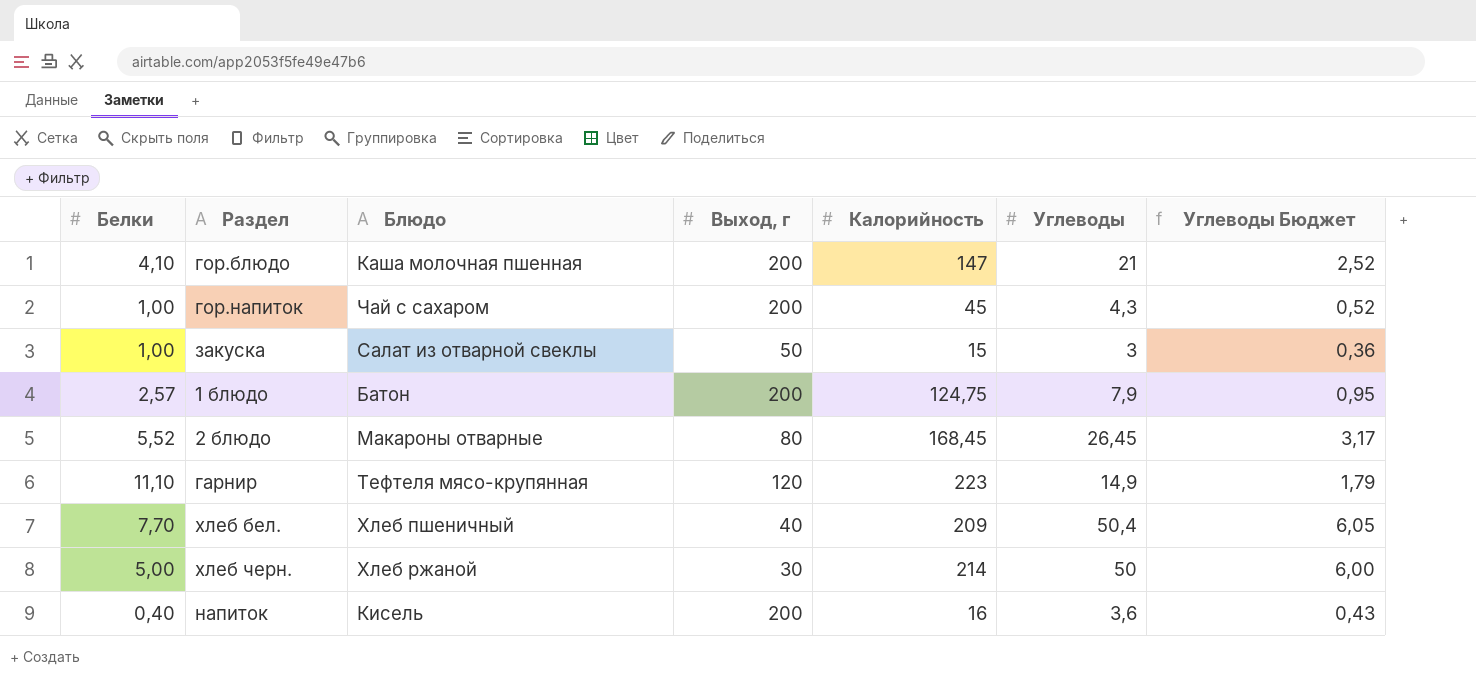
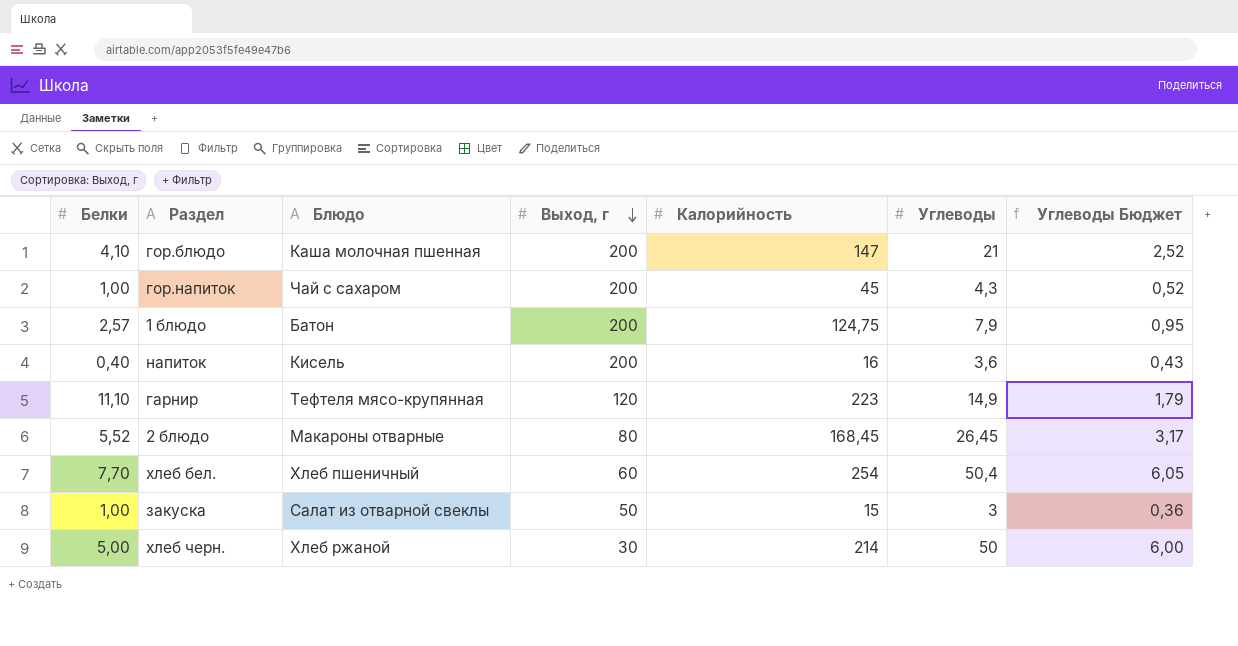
row order: none -> Выход, г descending
хлеб бел. | Выход, г: 40 -> 60
хлеб бел. | Калорийность: 209 -> 254

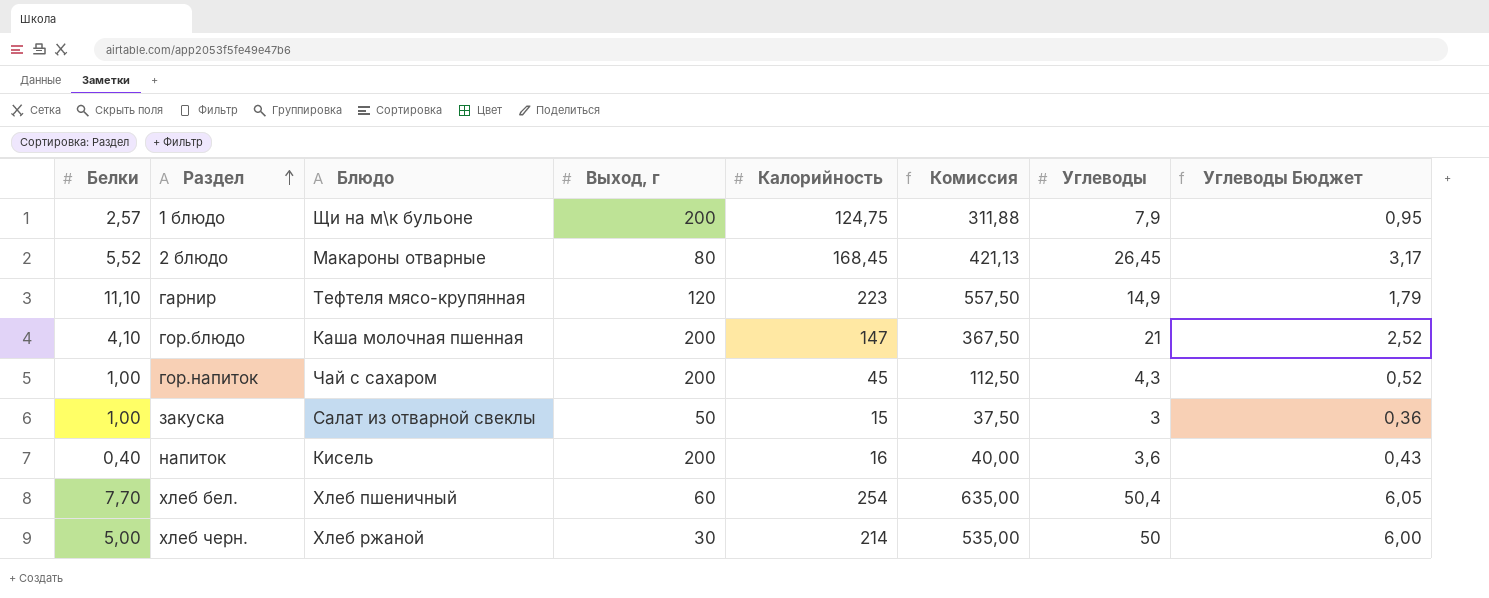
row order: Выход, г descending -> Раздел ascending
column Комиссия | formula: none -> [Калорийность] * 2,5
1 блюдо | Блюдо: Батон -> Щи на м\к бульоне

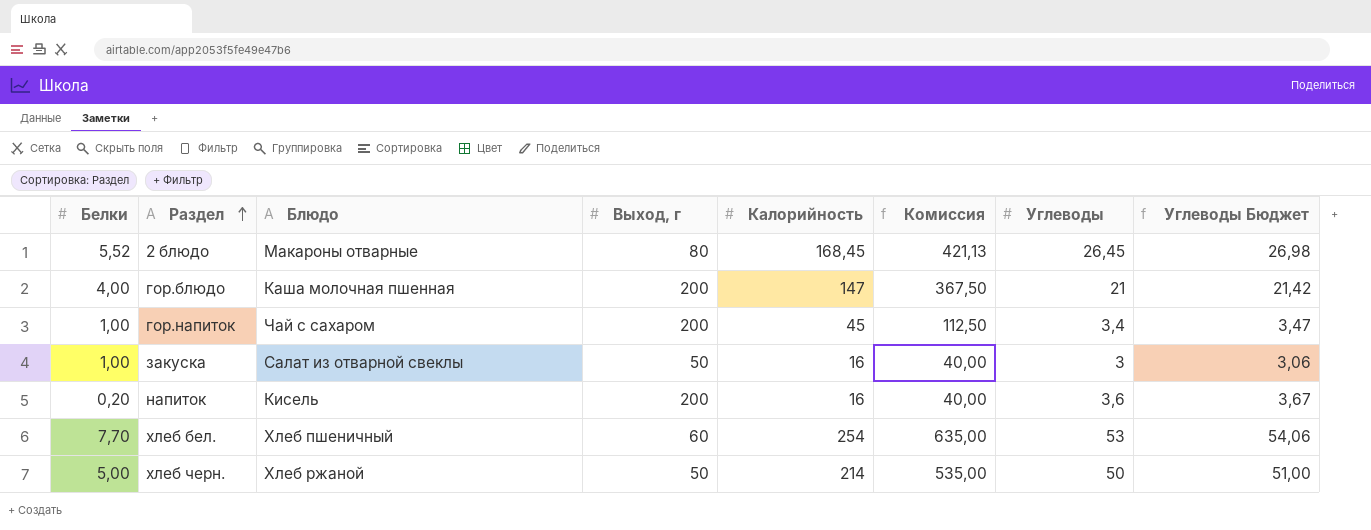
column Углеводы Бюджет | formula: [Углеводы] * 0,12 -> [Углеводы] * 1,02
row 1 блюдо: 2,57 | Щи на м\к бульоне | 200 | 124,75 | 311,88 | 7,9 | 0,95 -> none
row гарнир: 11,10 | Тефтеля мясо-крупянная | 120 | 223 | 557,50 | 14,9 | 1,79 -> none
гор.блюдо | Белки: 4,10 -> 4,00
гор.напиток | Углеводы: 4,3 -> 3,4
закуска | Калорийность: 15 -> 16
закуска | Комиссия: 37,50 -> 40,00
напиток | Белки: 0,40 -> 0,20
хлеб бел. | Углеводы: 50,4 -> 53
хлеб черн. | Выход, г: 30 -> 50

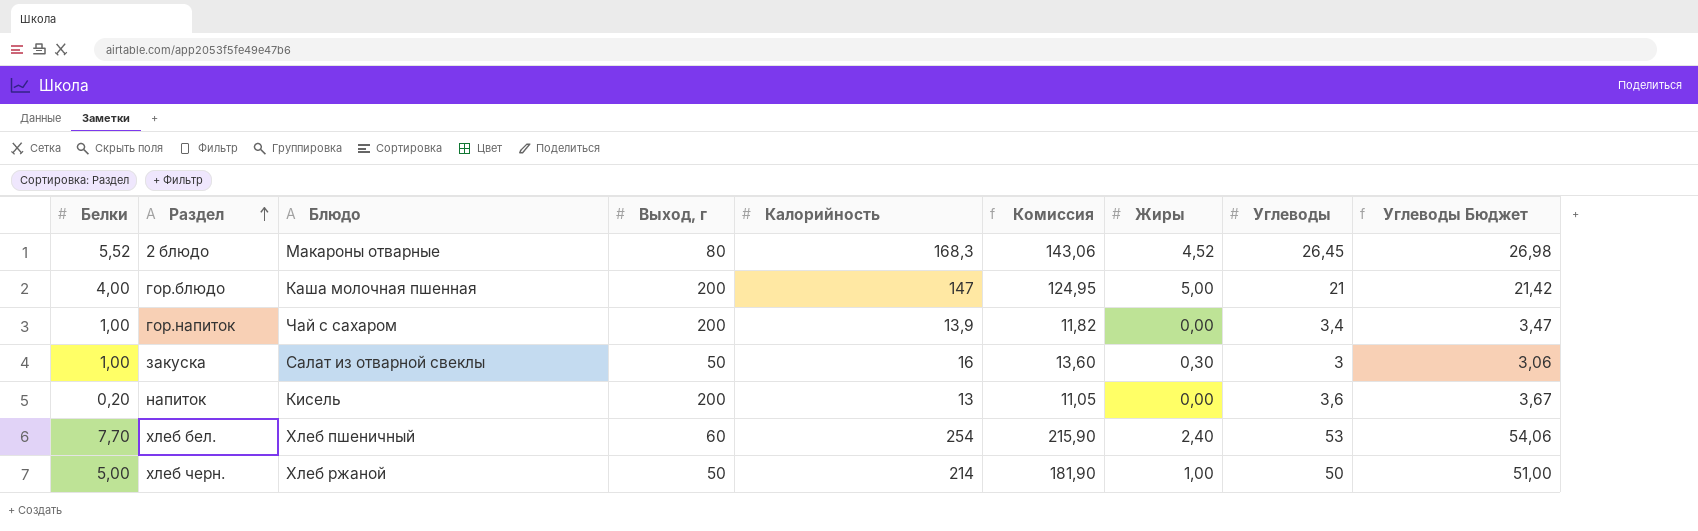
column Комиссия | formula: [Калорийность] * 2,5 -> [Калорийность] * 0,85
column Жиры | position: none -> 7
2 блюдо | Калорийность: 168,45 -> 168,3
гор.напиток | Калорийность: 45 -> 13,9
напиток | Калорийность: 16 -> 13

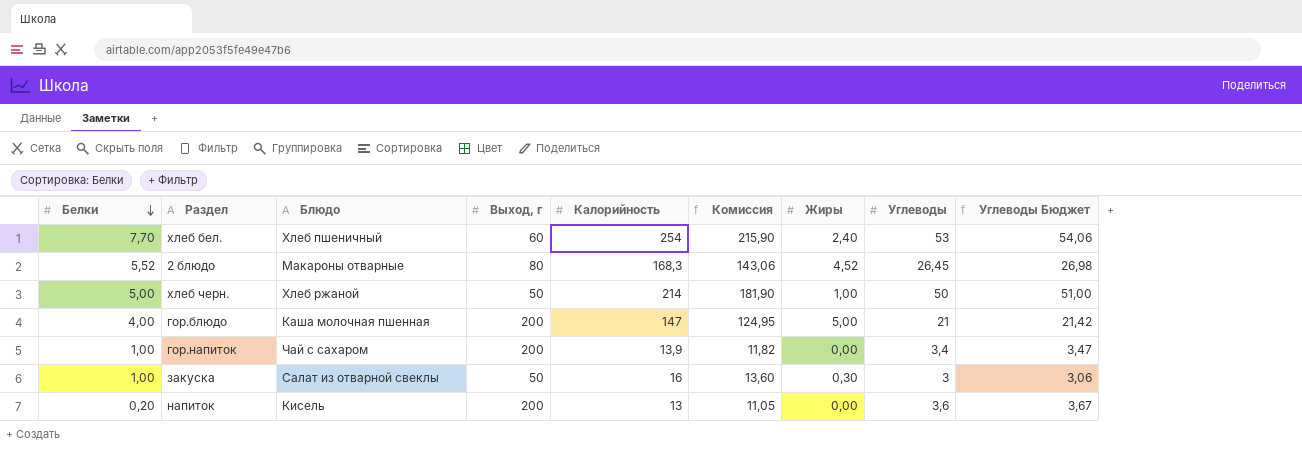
row order: Раздел ascending -> Белки descending

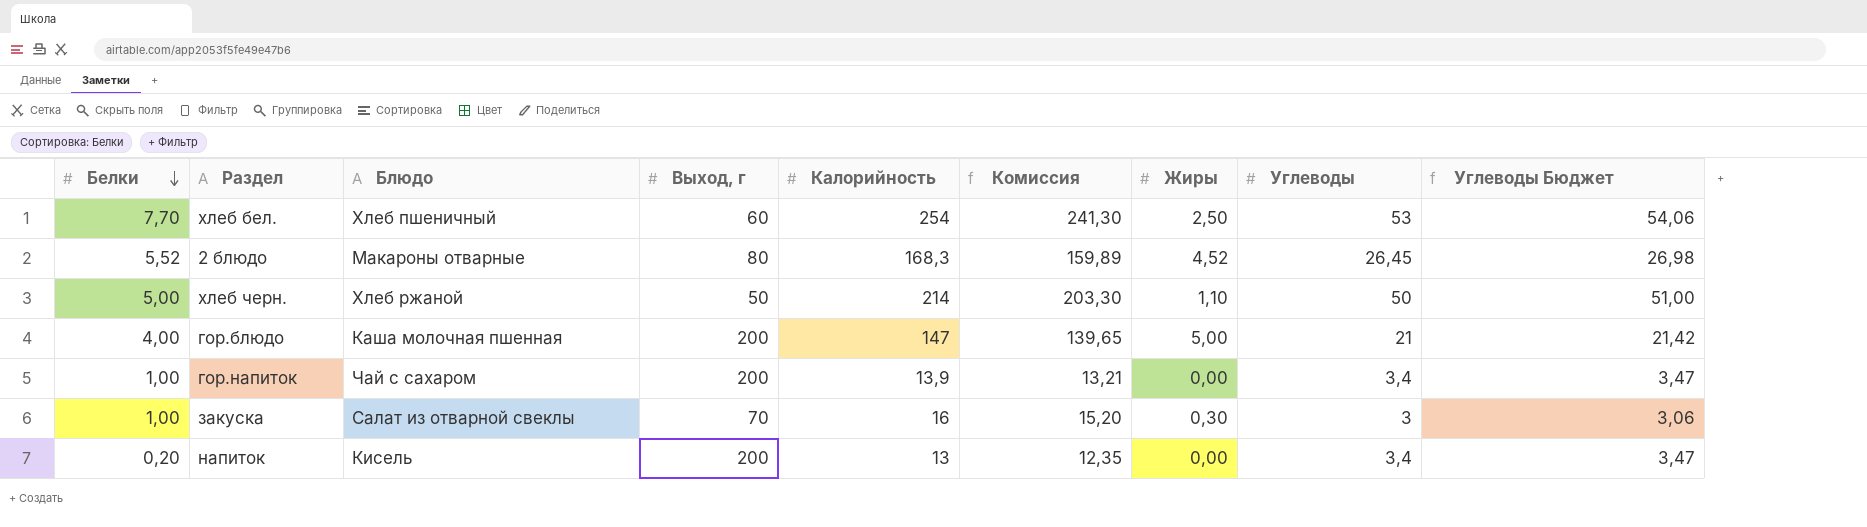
column Комиссия | formula: [Калорийность] * 0,85 -> [Калорийность] * 0,95
хлеб бел. | Жиры: 2,40 -> 2,50
хлеб черн. | Жиры: 1,00 -> 1,10
закуска | Выход, г: 50 -> 70
напиток | Углеводы: 3,6 -> 3,4
напиток | Углеводы Бюджет: 3,67 -> 3,47

